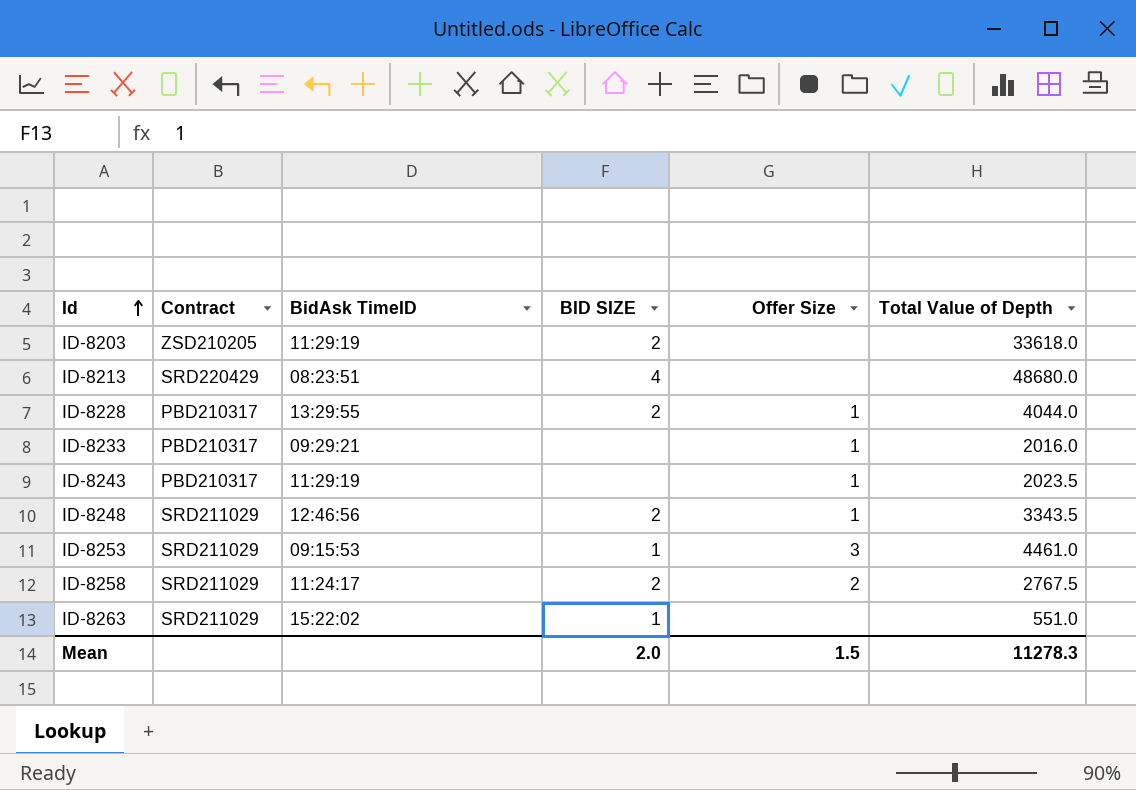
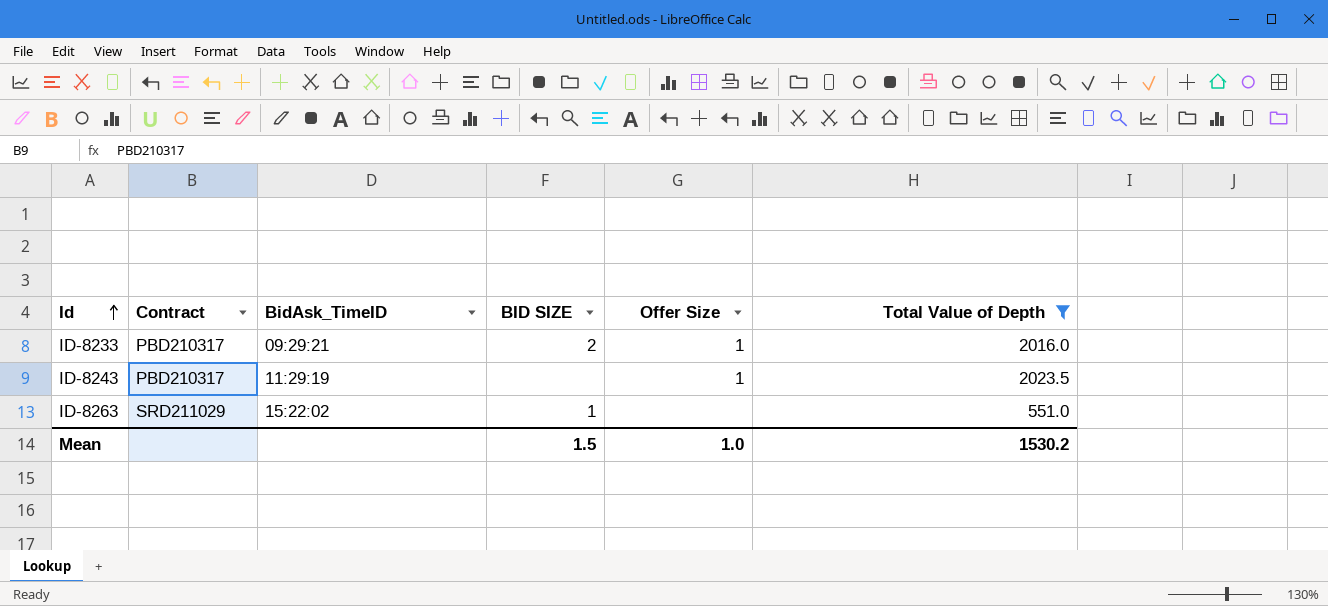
filter: none -> Total Value of Depth <= 2023.5
column name: BidAsk TimeID -> BidAsk_TimeID
ID-8233 | BID SIZE: none -> 2
Mean | BID SIZE: 2.0 -> 1.5
Mean | Offer Size: 1.5 -> 1.0
Mean | Total Value of Depth: 11278.3 -> 1530.2

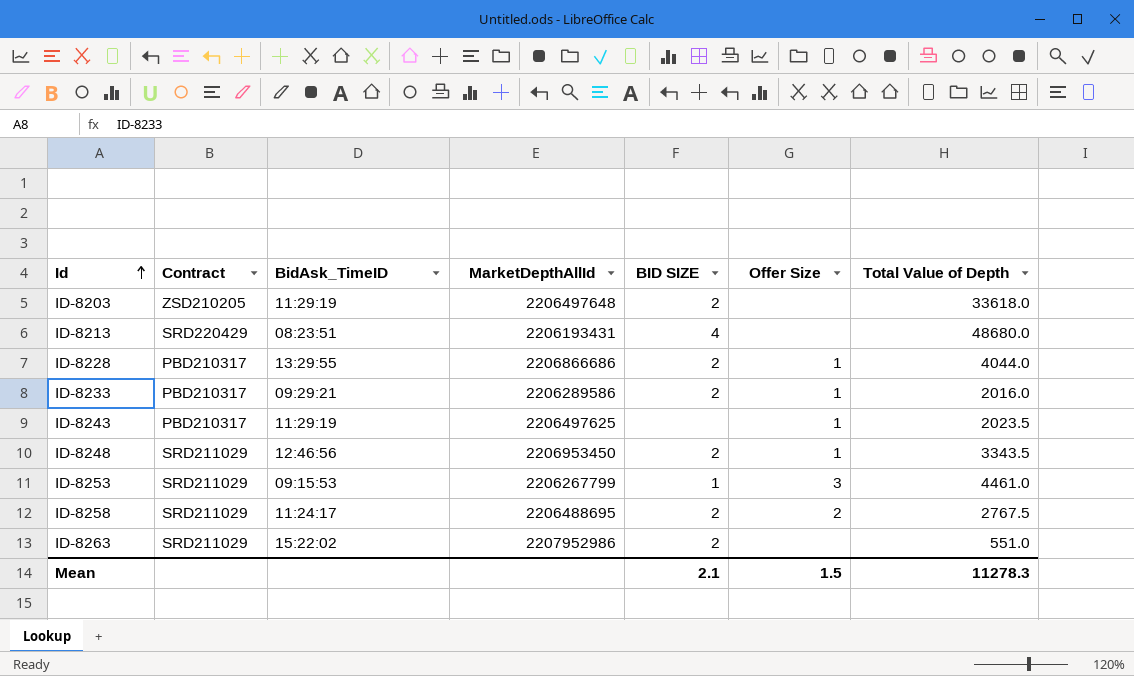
filter: Total Value of Depth <= 2023.5 -> none
column MarketDepthAllId | position: none -> 4
ID-8263 | BID SIZE: 1 -> 2
Mean | BID SIZE: 1.5 -> 2.1
Mean | Offer Size: 1.0 -> 1.5
Mean | Total Value of Depth: 1530.2 -> 11278.3

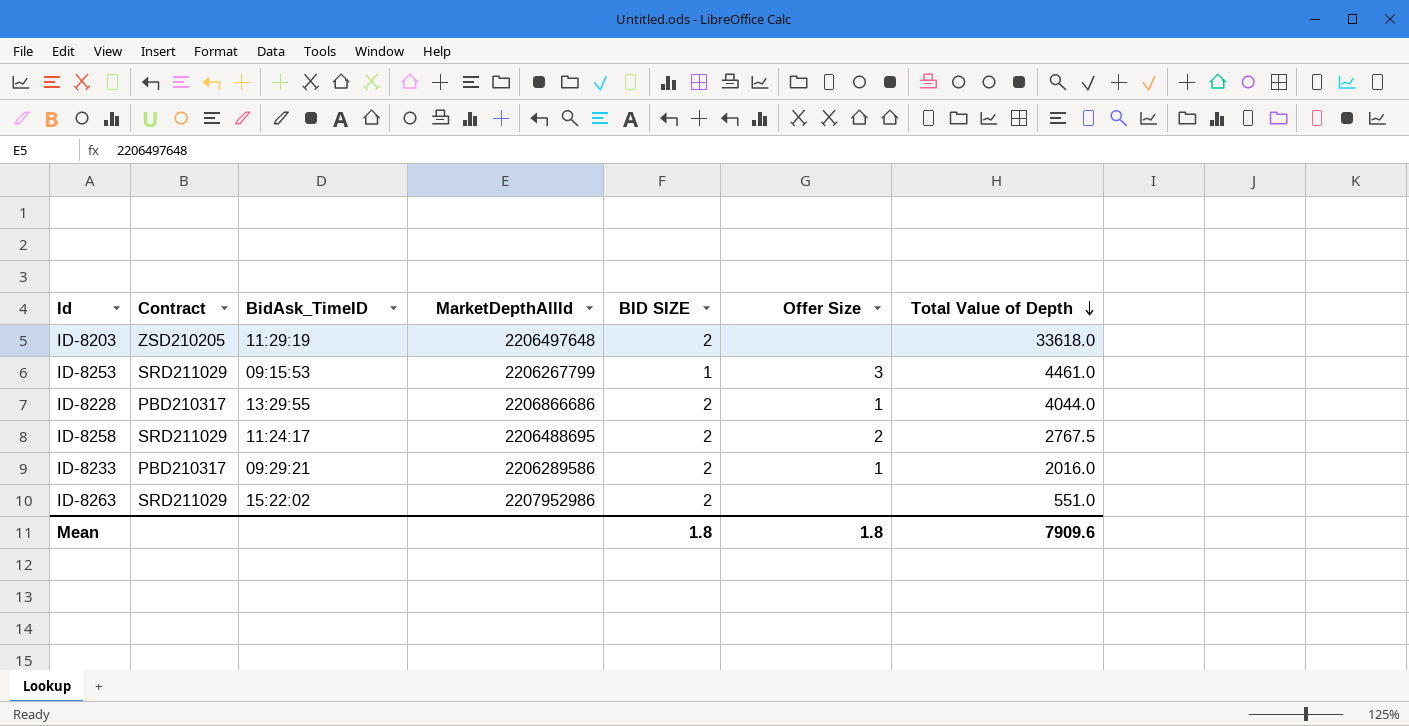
row order: Id ascending -> Total Value of Depth descending
row ID-8213: SRD220429 | 08:23:51 | 2206193431 | 4 | none | 48680.0 -> none
row ID-8243: PBD210317 | 11:29:19 | 2206497625 | none | 1 | 2023.5 -> none
row ID-8248: SRD211029 | 12:46:56 | 2206953450 | 2 | 1 | 3343.5 -> none
Mean | BID SIZE: 2.1 -> 1.8
Mean | Offer Size: 1.5 -> 1.8
Mean | Total Value of Depth: 11278.3 -> 7909.6

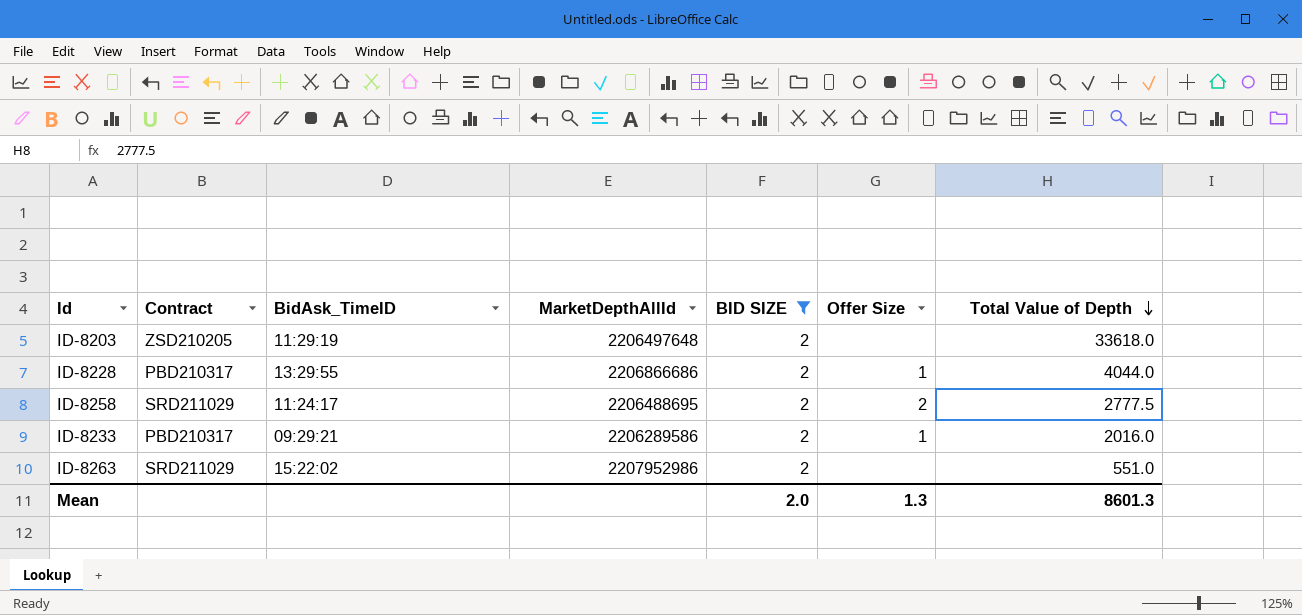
filter: none -> BID SIZE = 2
ID-8258 | Total Value of Depth: 2767.5 -> 2777.5
Mean | BID SIZE: 1.8 -> 2.0
Mean | Offer Size: 1.8 -> 1.3
Mean | Total Value of Depth: 7909.6 -> 8601.3

